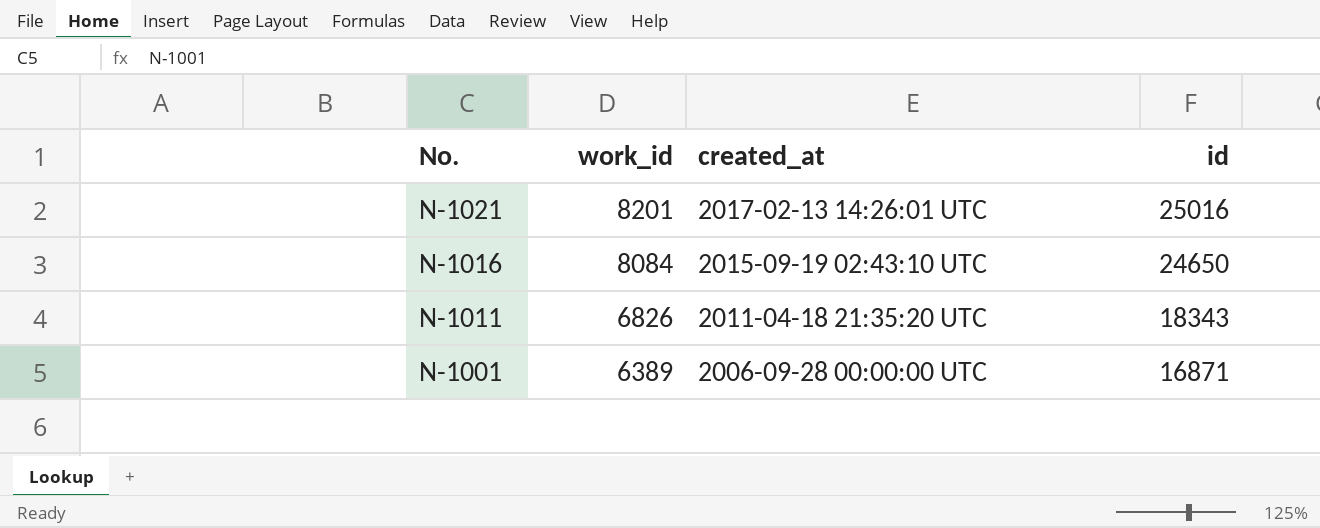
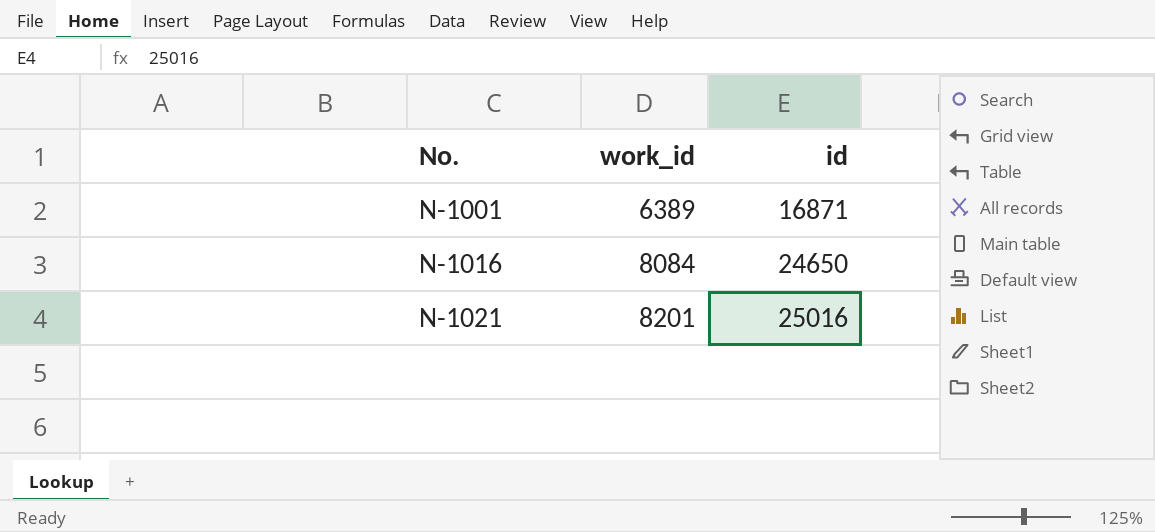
row order: No. descending -> No. ascending
column created_at | position: 3 -> none
row N-1011: 6826 | 2011-04-18 21:35:20 UTC | 18343 -> none

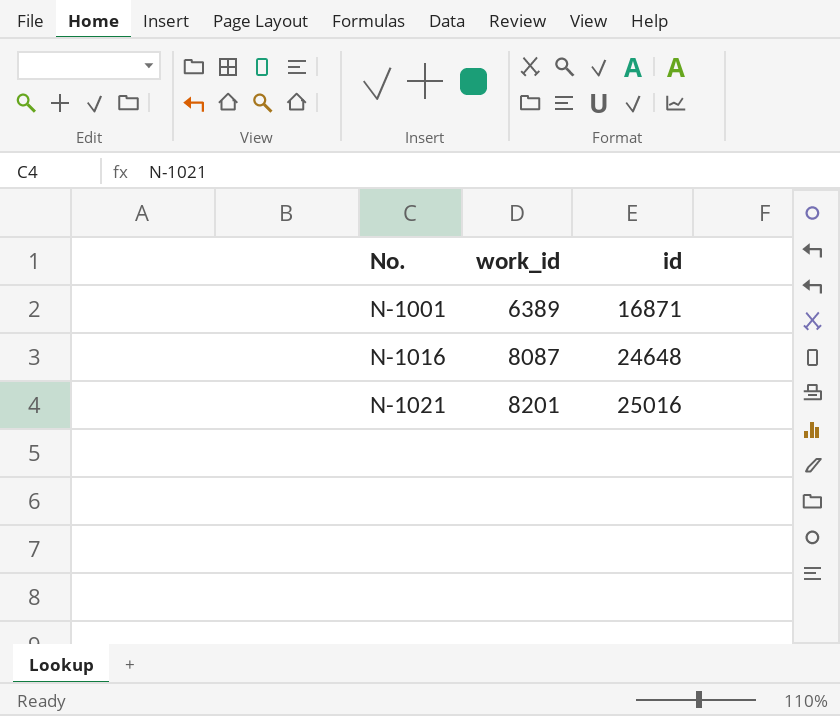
N-1016 | work_id: 8084 -> 8087
N-1016 | id: 24650 -> 24648

